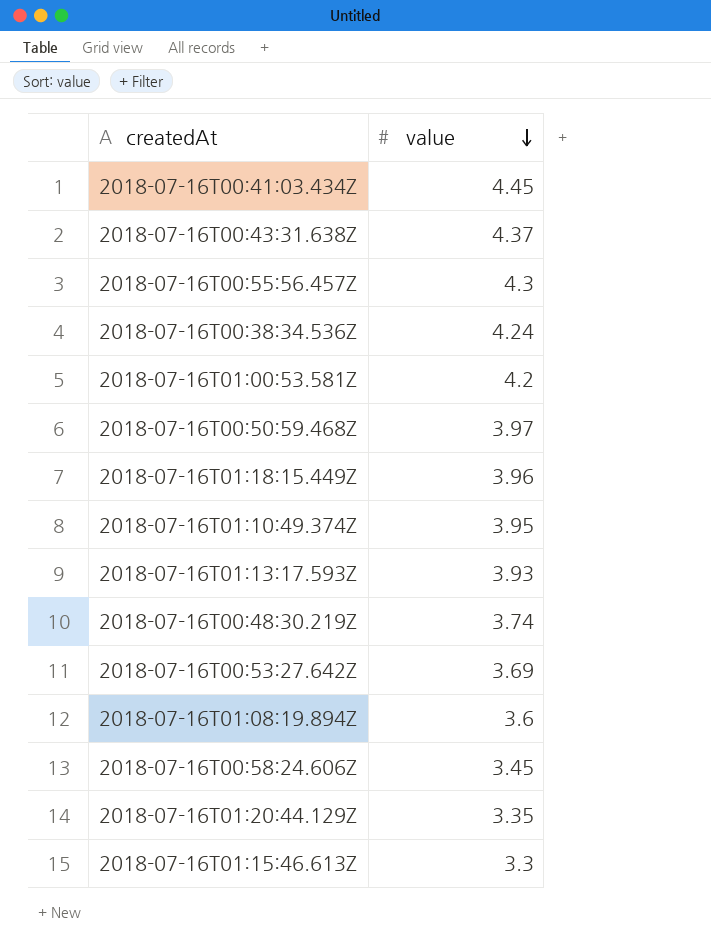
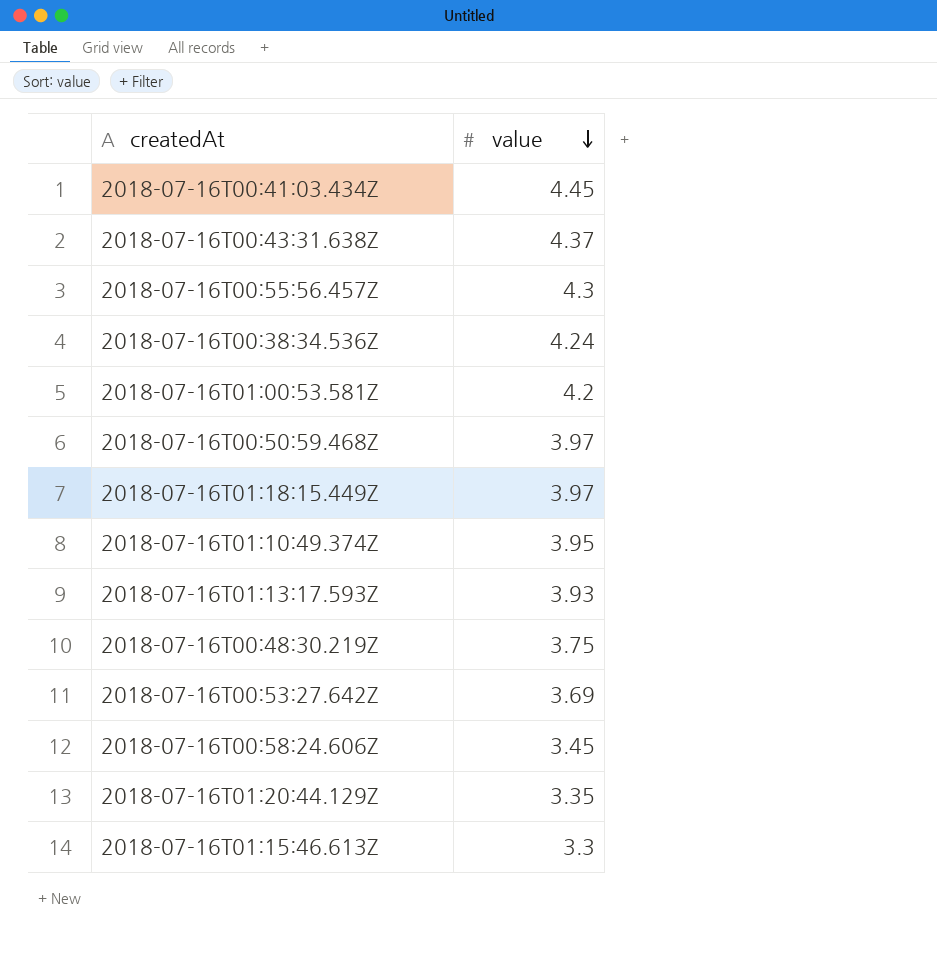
row 2018-07-16T01:08:19.894Z: 3.6 -> none
2018-07-16T01:18:15.449Z | value: 3.96 -> 3.97
2018-07-16T00:48:30.219Z | value: 3.74 -> 3.75

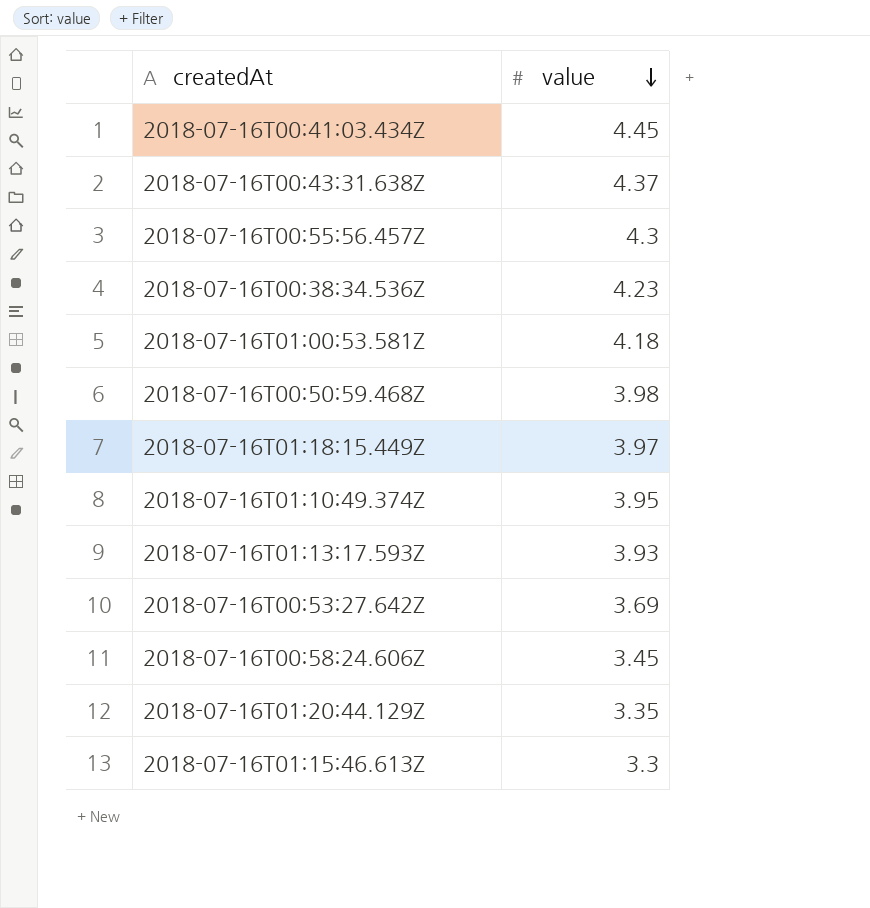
row 2018-07-16T00:48:30.219Z: 3.75 -> none
2018-07-16T00:38:34.536Z | value: 4.24 -> 4.23
2018-07-16T01:00:53.581Z | value: 4.2 -> 4.18
2018-07-16T00:50:59.468Z | value: 3.97 -> 3.98

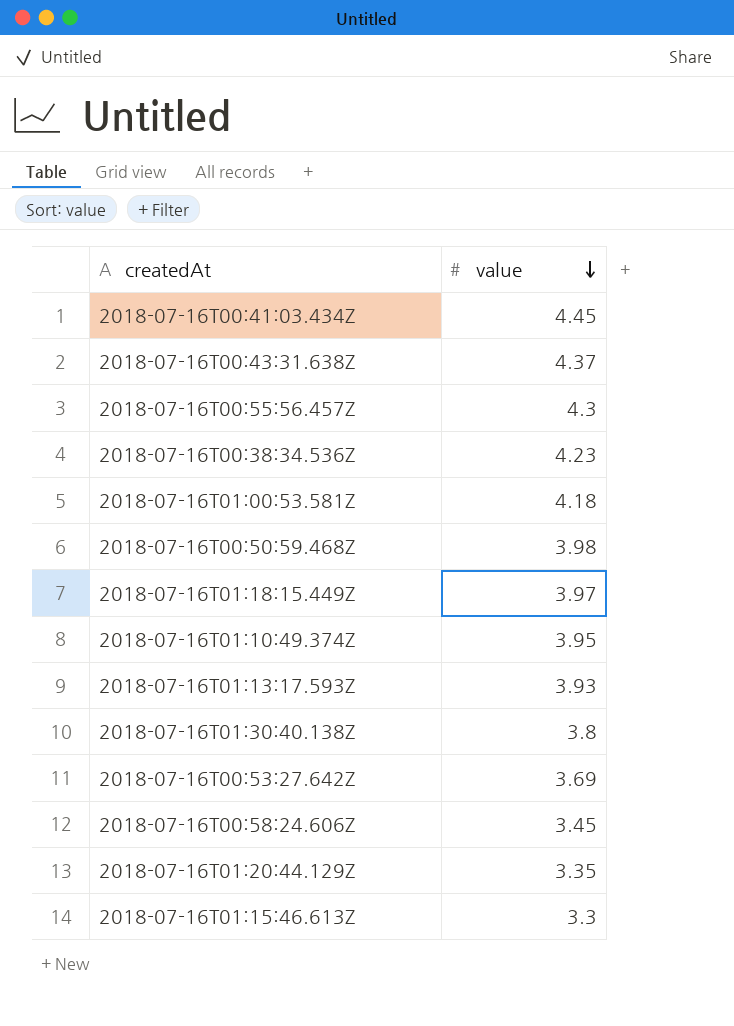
row 2018-07-16T01:30:40.138Z: none -> 3.8

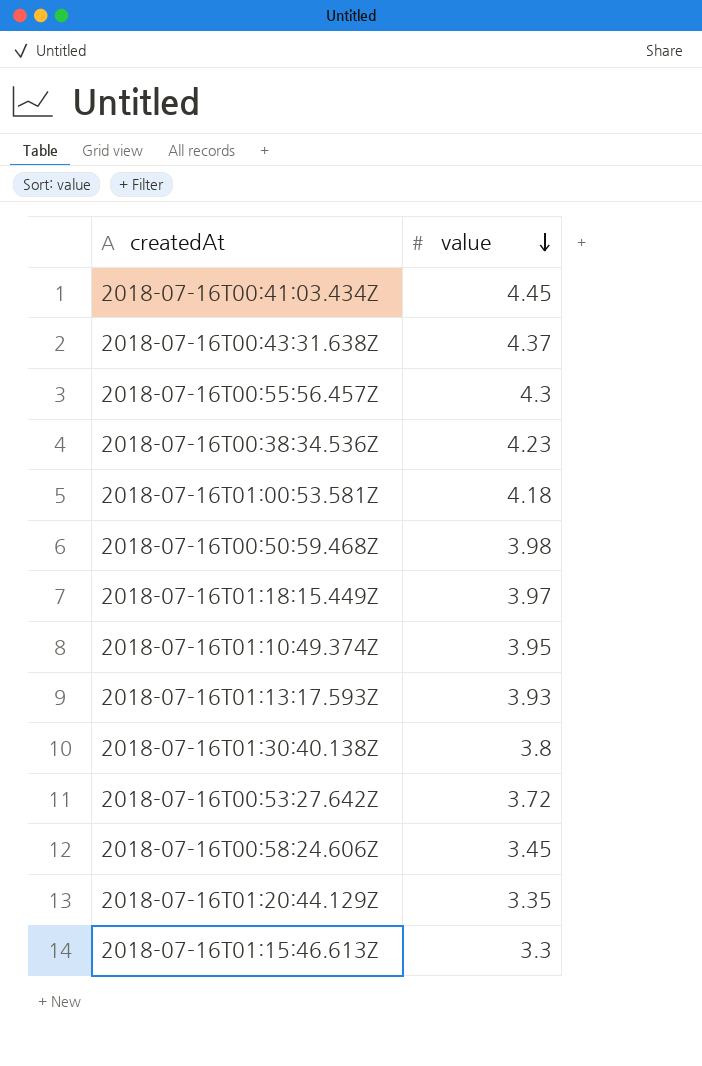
2018-07-16T00:53:27.642Z | value: 3.69 -> 3.72

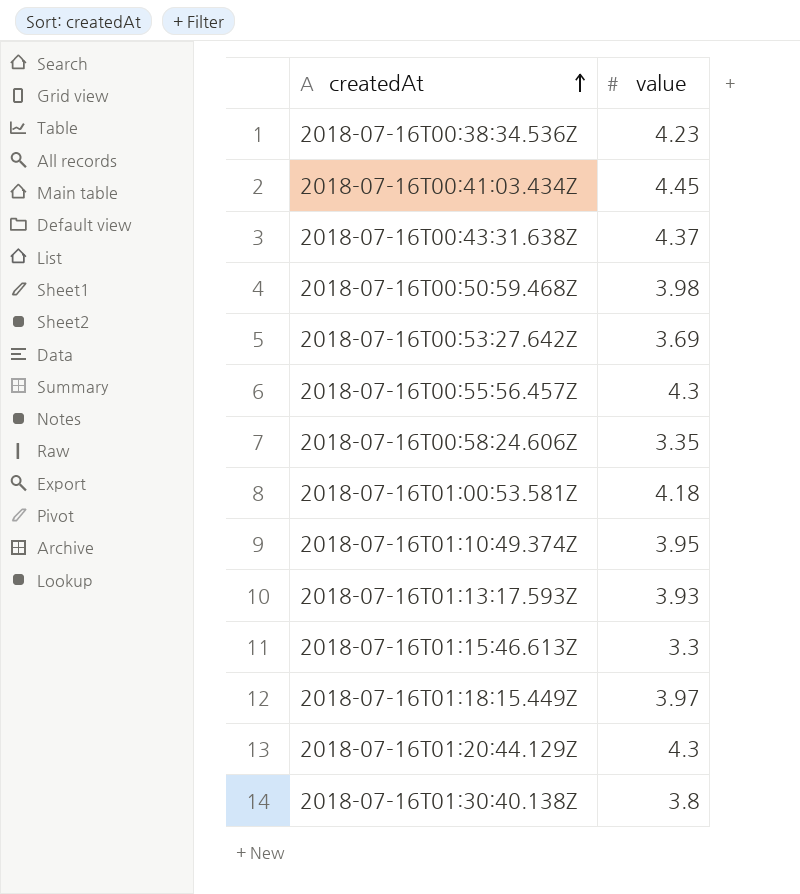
row order: value descending -> createdAt ascending
2018-07-16T00:53:27.642Z | value: 3.72 -> 3.69
2018-07-16T00:58:24.606Z | value: 3.45 -> 3.35
2018-07-16T01:20:44.129Z | value: 3.35 -> 4.3

